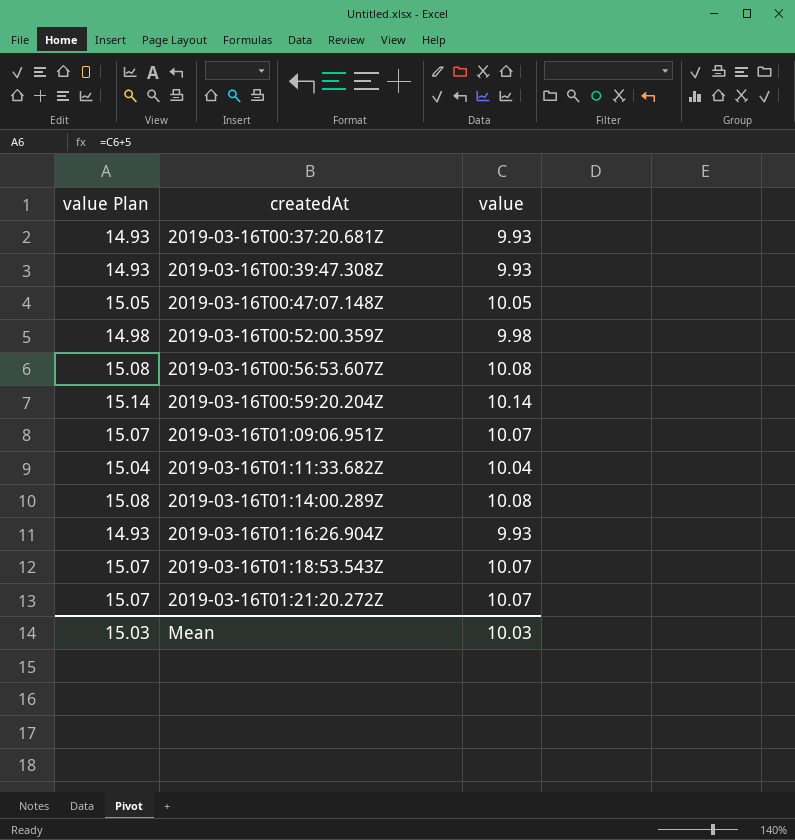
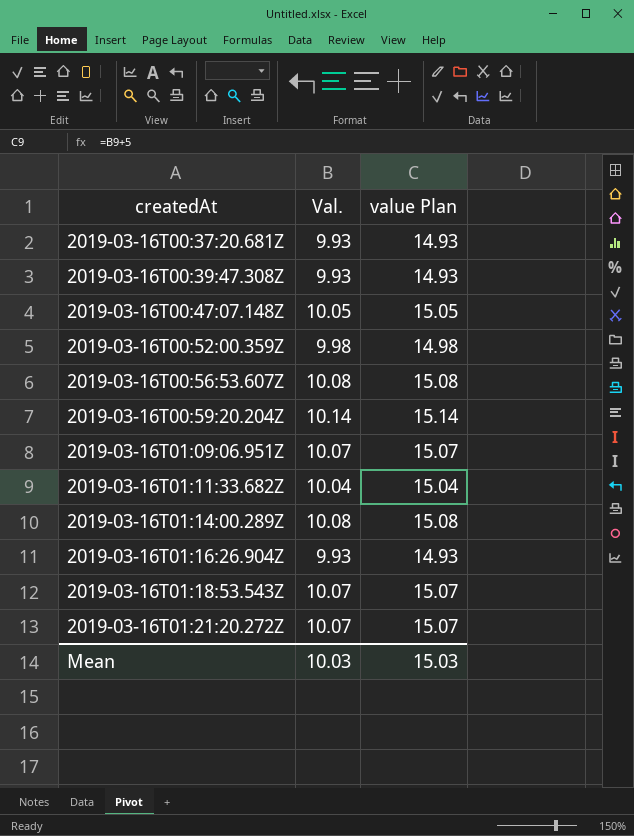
column name: value -> Val.
column value Plan | position: 1 -> 3

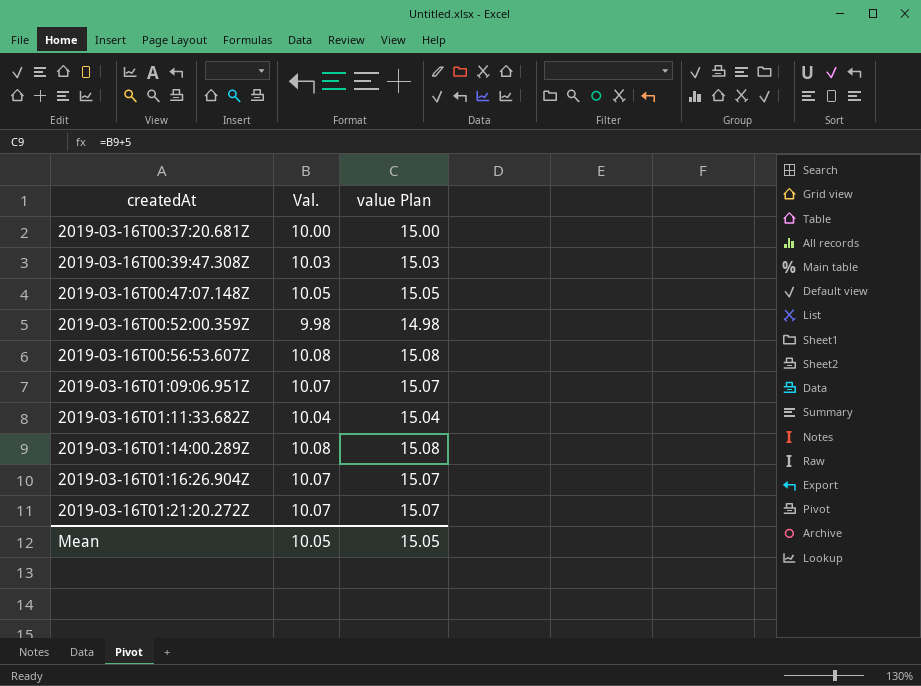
row 2019-03-16T00:59:20.204Z: 10.14 | 15.14 -> none
row 2019-03-16T01:18:53.543Z: 10.07 | 15.07 -> none
2019-03-16T00:37:20.681Z | Val.: 9.93 -> 10.00
2019-03-16T00:37:20.681Z | value Plan: 14.93 -> 15.00
2019-03-16T00:39:47.308Z | Val.: 9.93 -> 10.03
2019-03-16T00:39:47.308Z | value Plan: 14.93 -> 15.03
2019-03-16T01:16:26.904Z | Val.: 9.93 -> 10.07
2019-03-16T01:16:26.904Z | value Plan: 14.93 -> 15.07
Mean | Val.: 10.03 -> 10.05
Mean | value Plan: 15.03 -> 15.05

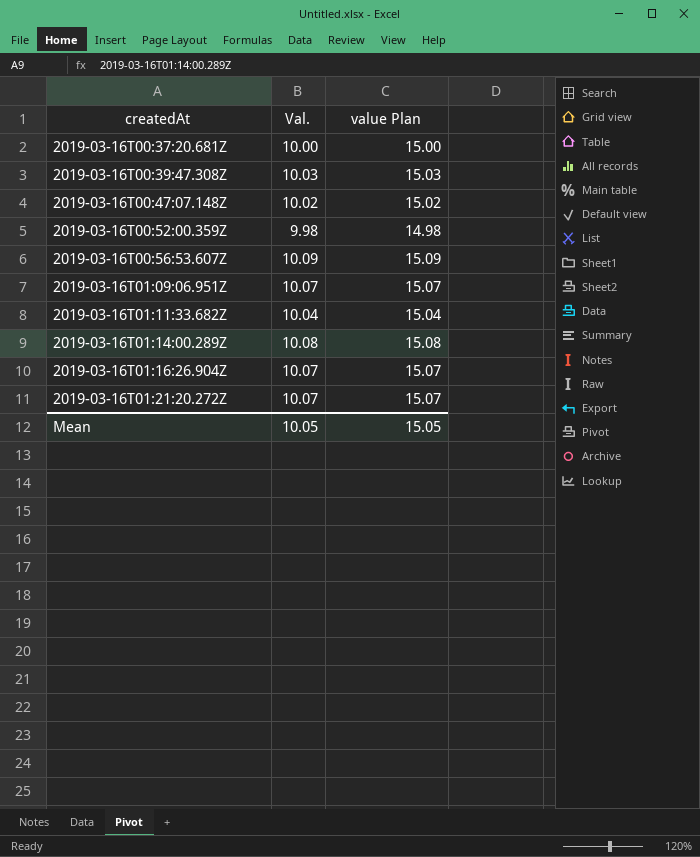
2019-03-16T00:47:07.148Z | Val.: 10.05 -> 10.02
2019-03-16T00:47:07.148Z | value Plan: 15.05 -> 15.02
2019-03-16T00:56:53.607Z | Val.: 10.08 -> 10.09
2019-03-16T00:56:53.607Z | value Plan: 15.08 -> 15.09

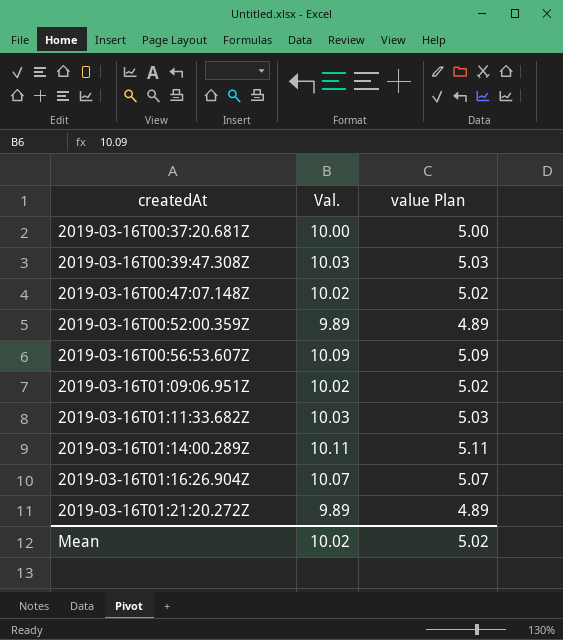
column value Plan | formula: [Val.] + 5 -> [Val.] - 5
2019-03-16T00:52:00.359Z | Val.: 9.98 -> 9.89
2019-03-16T01:09:06.951Z | Val.: 10.07 -> 10.02
2019-03-16T01:11:33.682Z | Val.: 10.04 -> 10.03
2019-03-16T01:14:00.289Z | Val.: 10.08 -> 10.11
2019-03-16T01:21:20.272Z | Val.: 10.07 -> 9.89
Mean | Val.: 10.05 -> 10.02
Mean | value Plan: 15.05 -> 5.02

